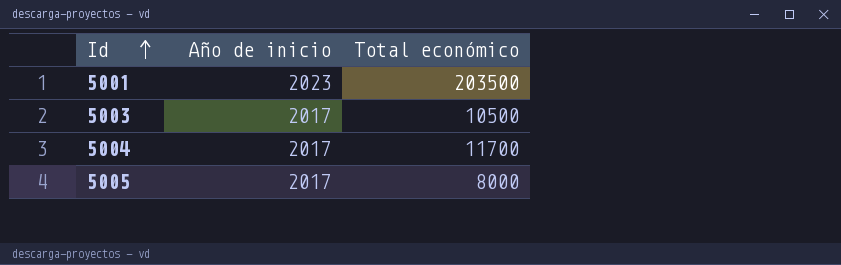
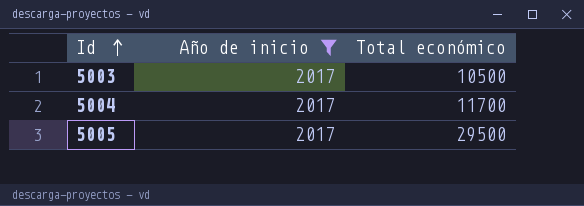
filter: none -> Año de inicio = 2017
5005 | Total económico: 8000 -> 29500

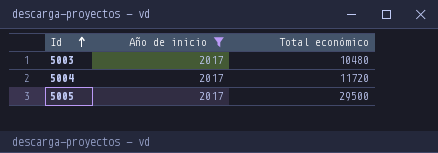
5003 | Total económico: 10500 -> 10480
5004 | Total económico: 11700 -> 11720

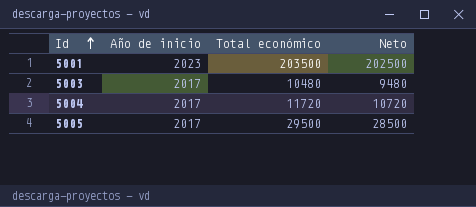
filter: Año de inicio = 2017 -> none
column Neto | formula: none -> [Total económico] - 1000

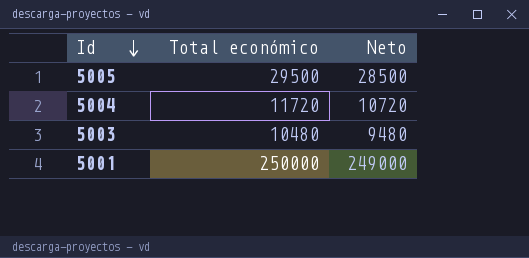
row order: Id ascending -> Id descending
column Año de inicio | position: 2 -> none
5001 | Total económico: 203500 -> 250000
5001 | Neto: 202500 -> 249000

